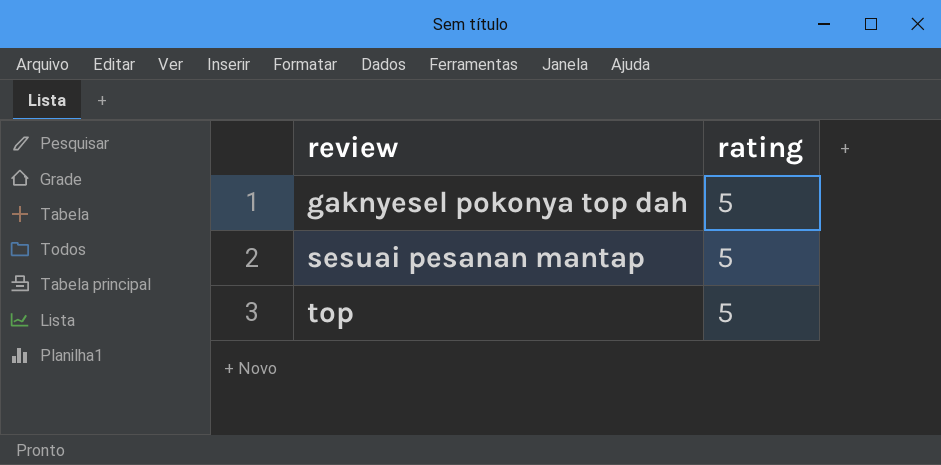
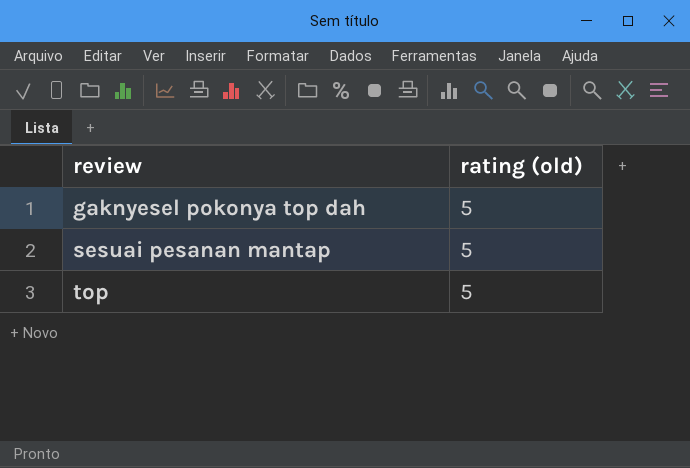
column name: rating -> rating (old)

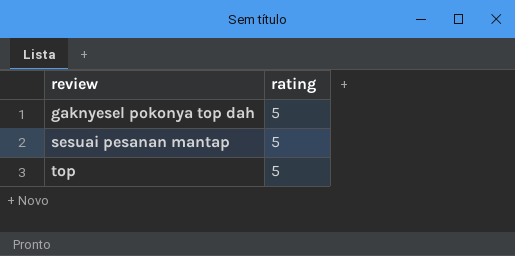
column name: rating (old) -> rating

